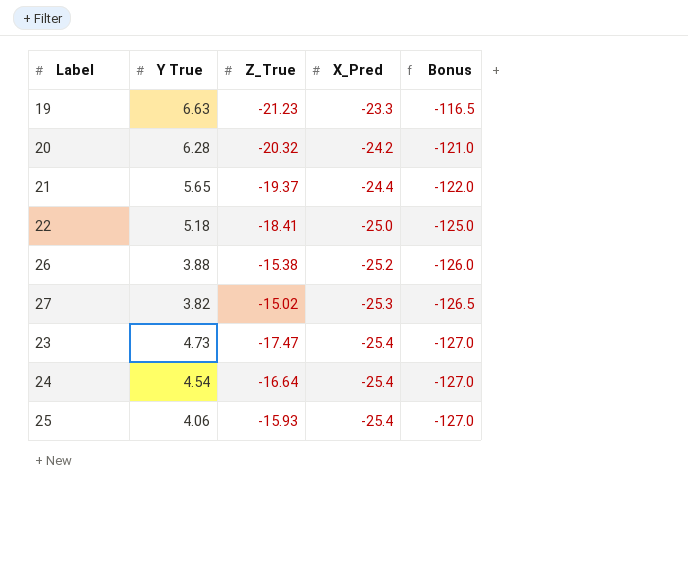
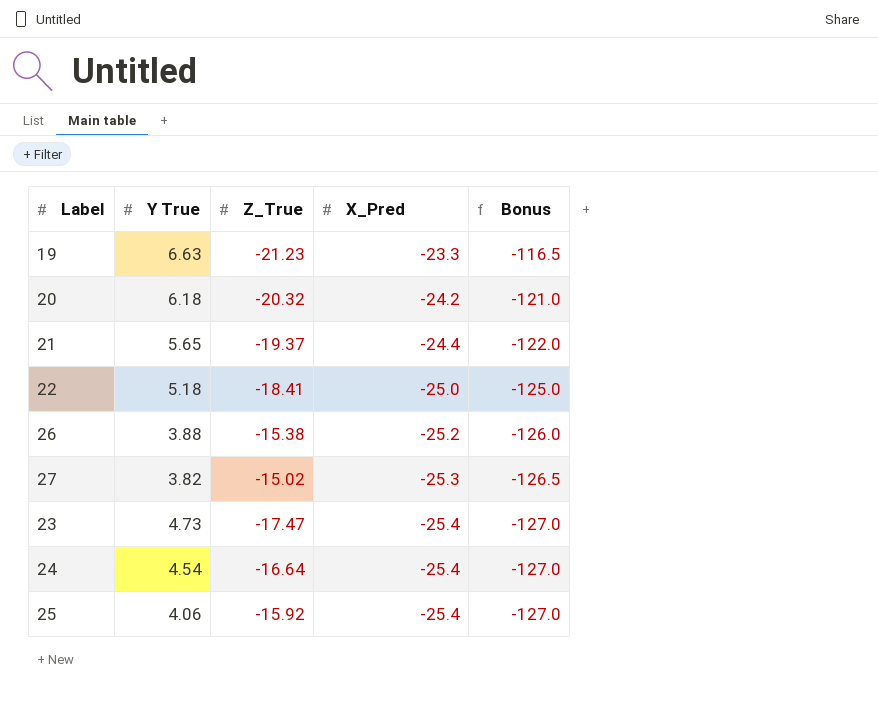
20 | Y True: 6.28 -> 6.18
25 | Z_True: -15.93 -> -15.92

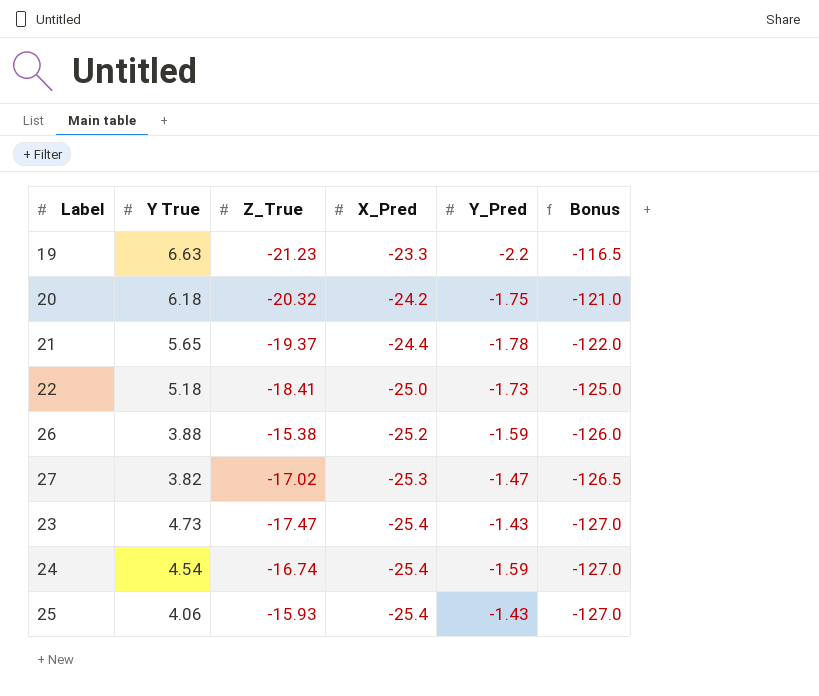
column Y_Pred | position: none -> 5
27 | Z_True: -15.02 -> -17.02
24 | Z_True: -16.64 -> -16.74
25 | Z_True: -15.92 -> -15.93

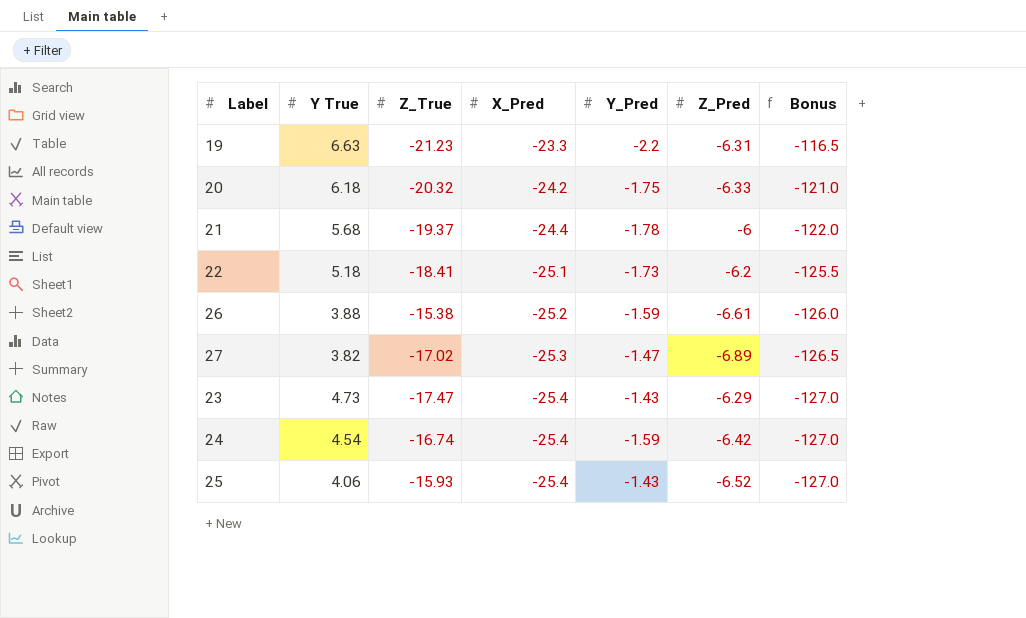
column Z_Pred | position: none -> 6
21 | Y True: 5.65 -> 5.68
22 | X_Pred: -25.0 -> -25.1
22 | Bonus: -125.0 -> -125.5

